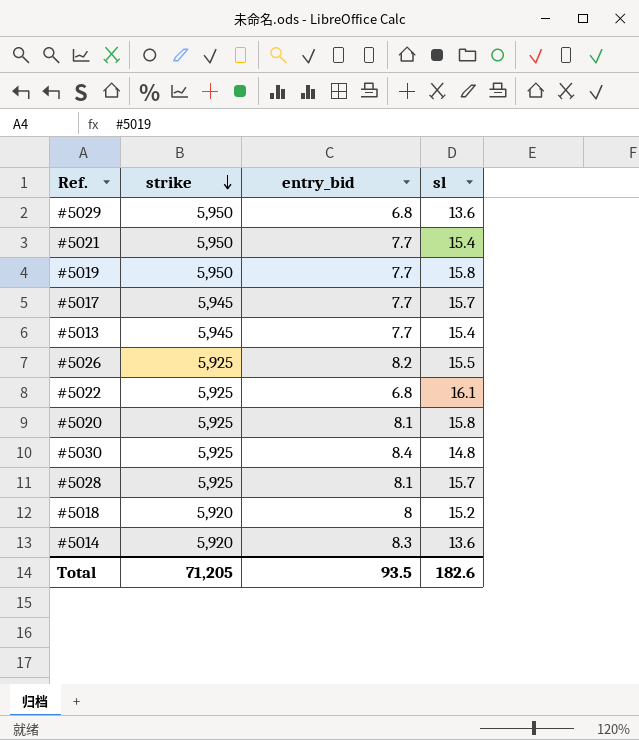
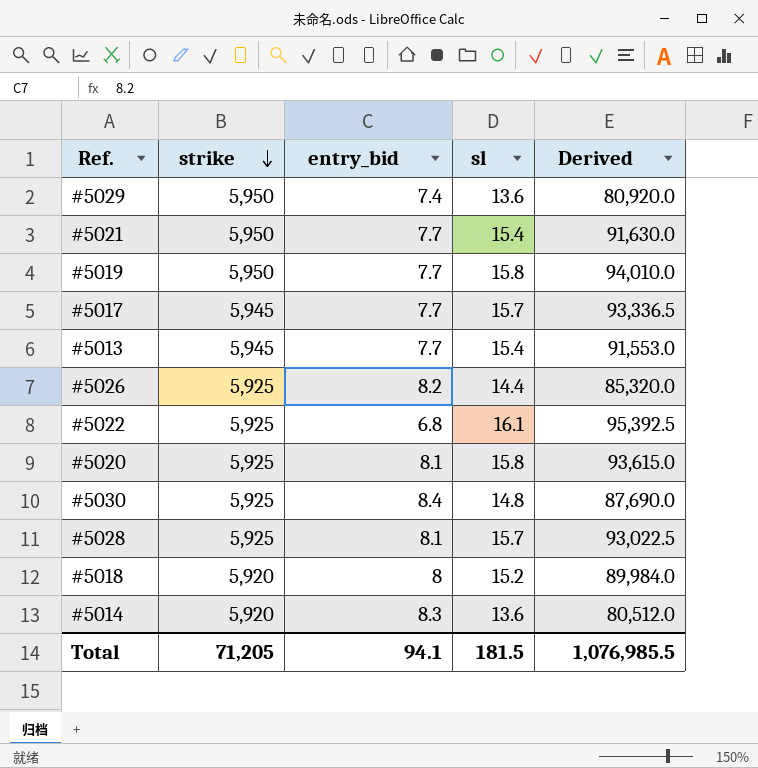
column Derived | formula: none -> [strike] * [sl]
#5029 | entry_bid: 6.8 -> 7.4
#5026 | sl: 15.5 -> 14.4
Total | entry_bid: 93.5 -> 94.1
Total | sl: 182.6 -> 181.5

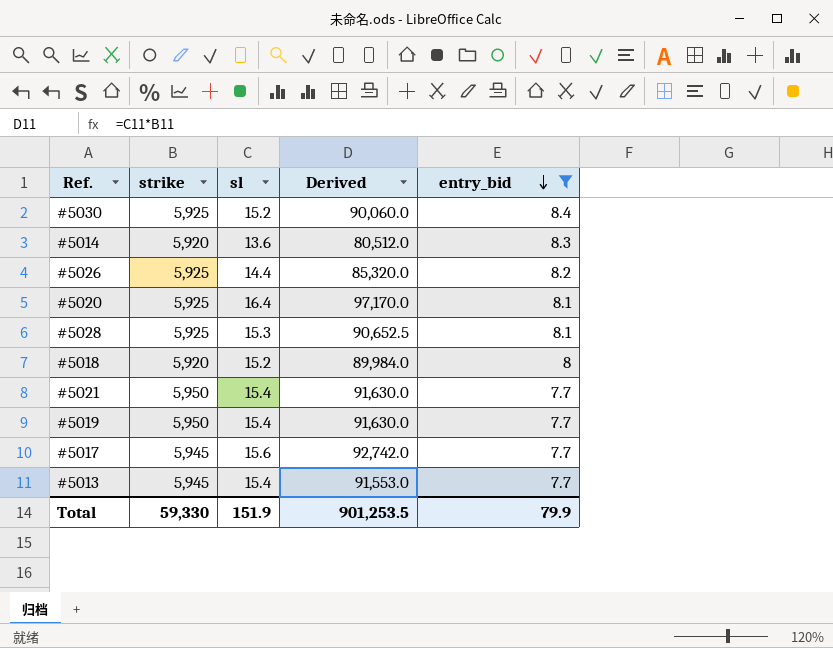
filter: none -> entry_bid >= 7.7
row order: strike descending -> entry_bid descending
column entry_bid | position: 3 -> 5
#5030 | sl: 14.8 -> 15.2
#5030 | Derived: 87,690.0 -> 90,060.0
#5020 | sl: 15.8 -> 16.4
#5020 | Derived: 93,615.0 -> 97,170.0
#5028 | sl: 15.7 -> 15.3
#5028 | Derived: 93,022.5 -> 90,652.5
#5019 | sl: 15.8 -> 15.4
#5019 | Derived: 94,010.0 -> 91,630.0
#5017 | sl: 15.7 -> 15.6
#5017 | Derived: 93,336.5 -> 92,742.0
Total | strike: 71,205 -> 59,330
Total | sl: 181.5 -> 151.9
Total | Derived: 1,076,985.5 -> 901,253.5
Total | entry_bid: 94.1 -> 79.9

